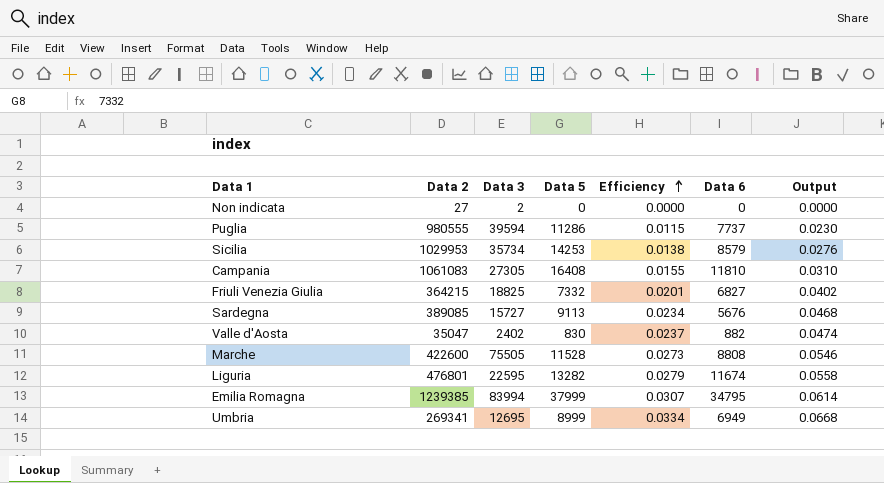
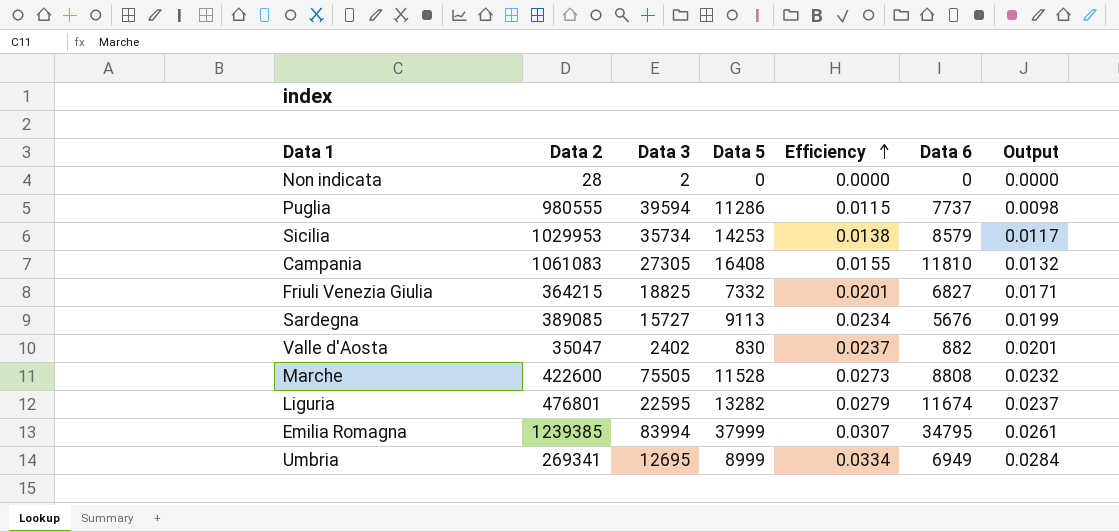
column Output | formula: [Efficiency] * 2 -> [Efficiency] * 0.85
Non indicata | Data 2: 27 -> 28

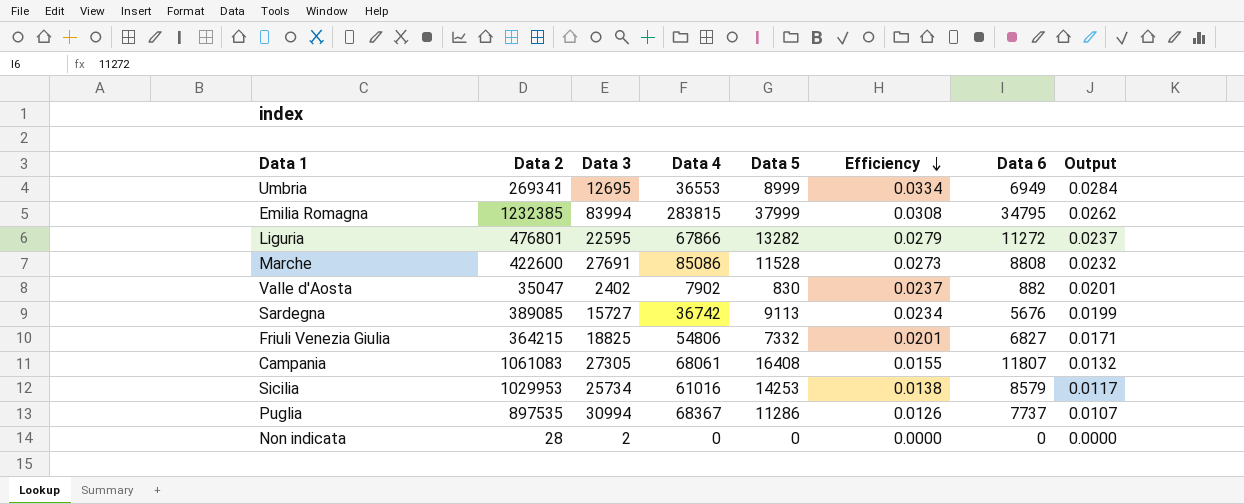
row order: Efficiency ascending -> Efficiency descending
column Data 4 | position: none -> 4
Emilia Romagna | Data 2: 1239385 -> 1232385
Emilia Romagna | Efficiency: 0.0307 -> 0.0308
Emilia Romagna | Output: 0.0261 -> 0.0262
Liguria | Data 6: 11674 -> 11272
Marche | Data 3: 75505 -> 27691
Campania | Data 6: 11810 -> 11807
Sicilia | Data 3: 35734 -> 25734
Puglia | Data 2: 980555 -> 897535
Puglia | Data 3: 39594 -> 30994
Puglia | Efficiency: 0.0115 -> 0.0126
Puglia | Output: 0.0098 -> 0.0107

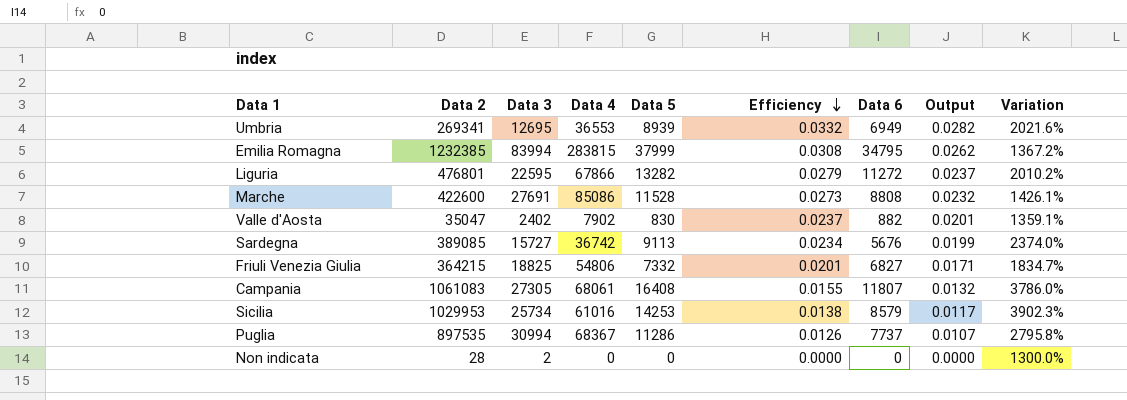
column Variation | formula: none -> ([Data 2] - [Data 3]) / [Data 3]
Umbria | Data 5: 8999 -> 8939
Umbria | Efficiency: 0.0334 -> 0.0332
Umbria | Output: 0.0284 -> 0.0282

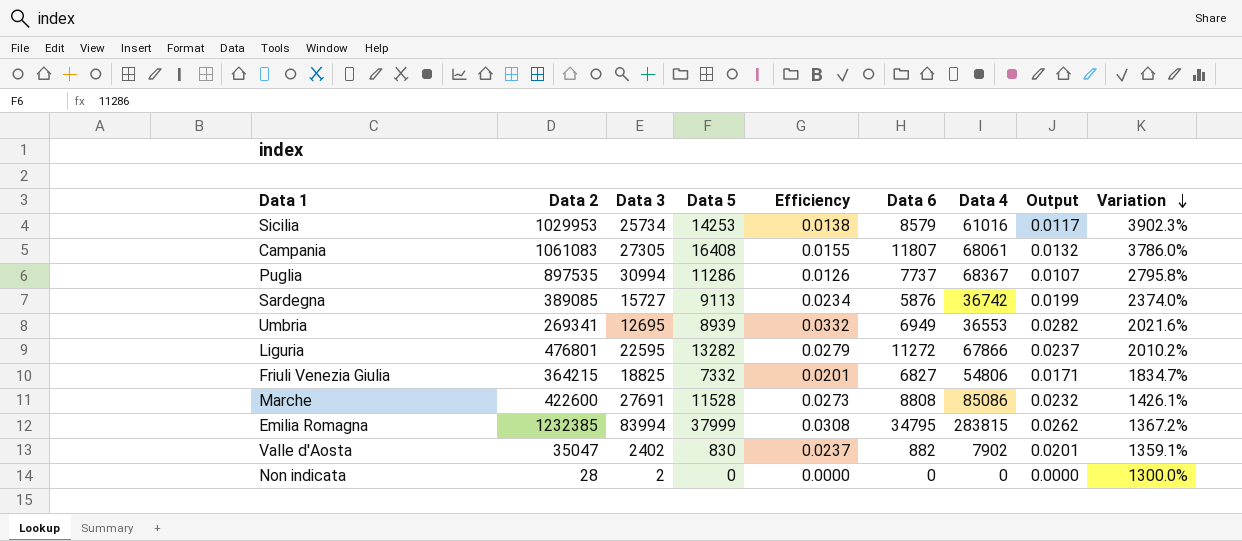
row order: Efficiency descending -> Variation descending
column Data 4 | position: 4 -> 7
Sardegna | Data 6: 5676 -> 5876

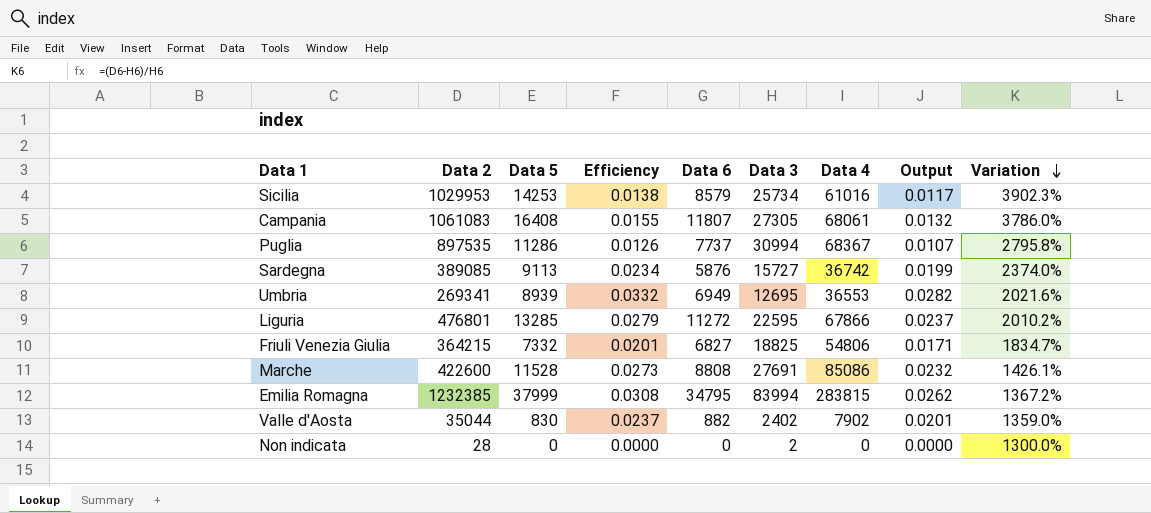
column Data 3 | position: 3 -> 6
Liguria | Data 5: 13282 -> 13285
Valle d'Aosta | Data 2: 35047 -> 35044
Valle d'Aosta | Variation: 1359.1% -> 1359.0%

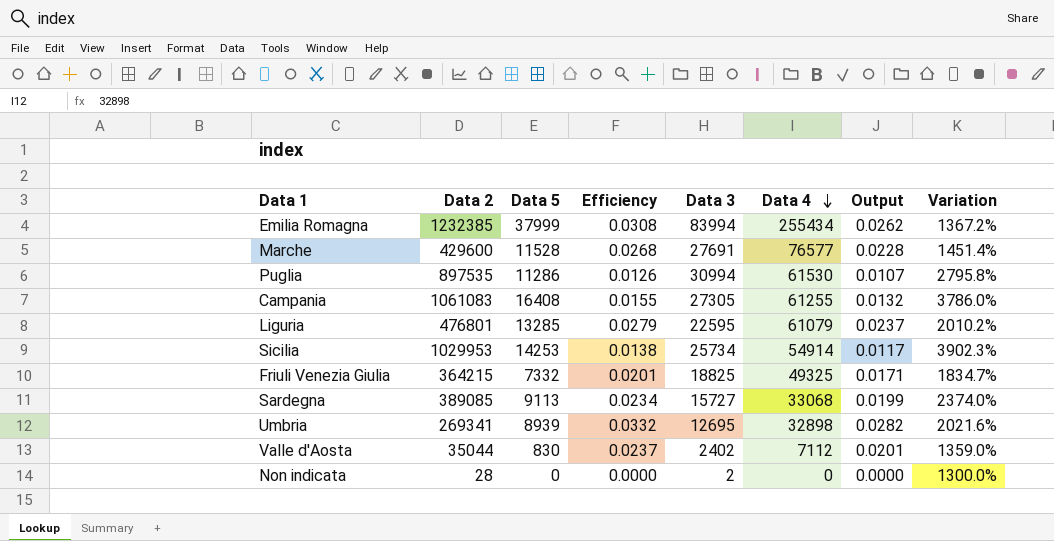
row order: Variation descending -> Data 4 descending
column Data 6 | position: 5 -> none
Emilia Romagna | Data 4: 283815 -> 255434
Marche | Data 2: 422600 -> 429600
Marche | Efficiency: 0.0273 -> 0.0268
Marche | Data 4: 85086 -> 76577
Marche | Output: 0.0232 -> 0.0228
Marche | Variation: 1426.1% -> 1451.4%
Puglia | Data 4: 68367 -> 61530
Campania | Data 4: 68061 -> 61255
Liguria | Data 4: 67866 -> 61079
Sicilia | Data 4: 61016 -> 54914
Friuli Venezia Giulia | Data 4: 54806 -> 49325
Sardegna | Data 4: 36742 -> 33068
Umbria | Data 4: 36553 -> 32898
Valle d'Aosta | Data 4: 7902 -> 7112

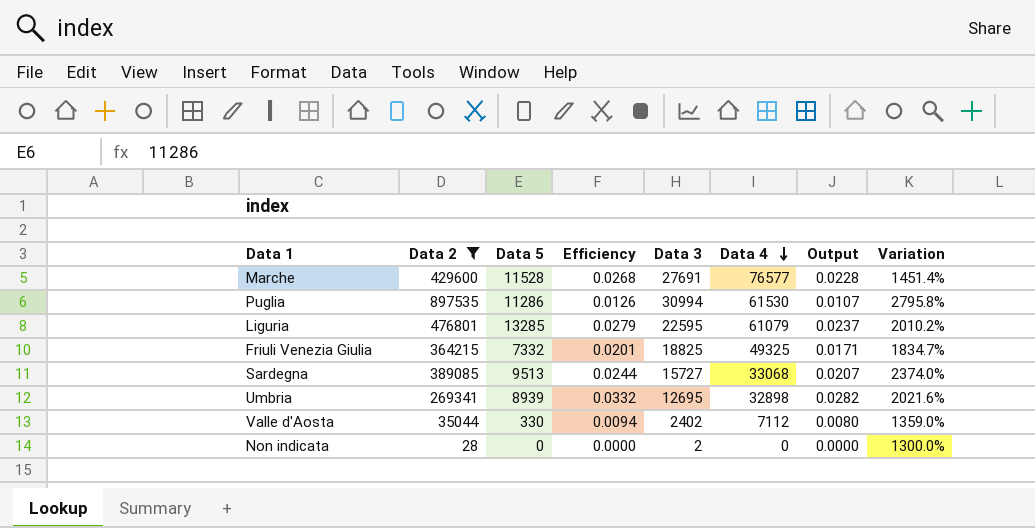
filter: none -> Data 2 <= 897535
Sardegna | Data 5: 9113 -> 9513
Sardegna | Efficiency: 0.0234 -> 0.0244
Sardegna | Output: 0.0199 -> 0.0207
Valle d'Aosta | Data 5: 830 -> 330
Valle d'Aosta | Efficiency: 0.0237 -> 0.0094
Valle d'Aosta | Output: 0.0201 -> 0.0080

